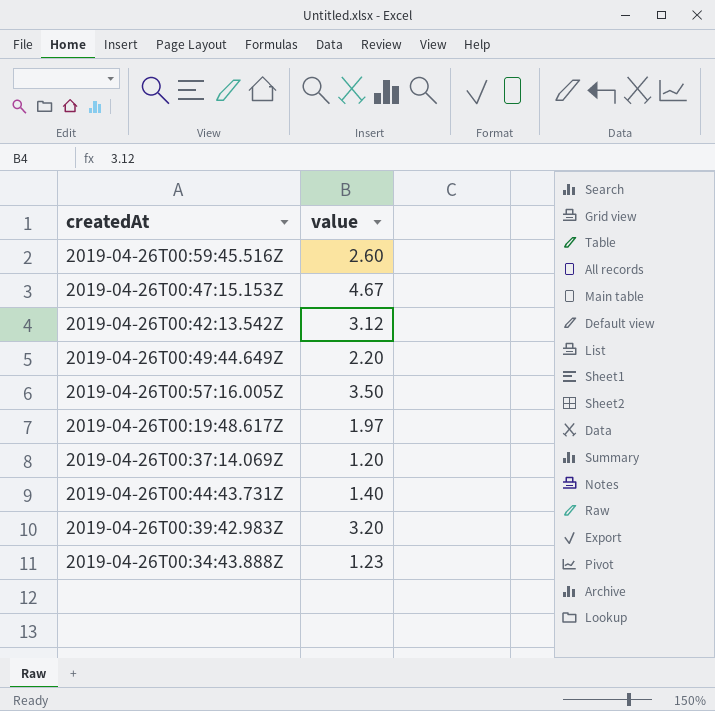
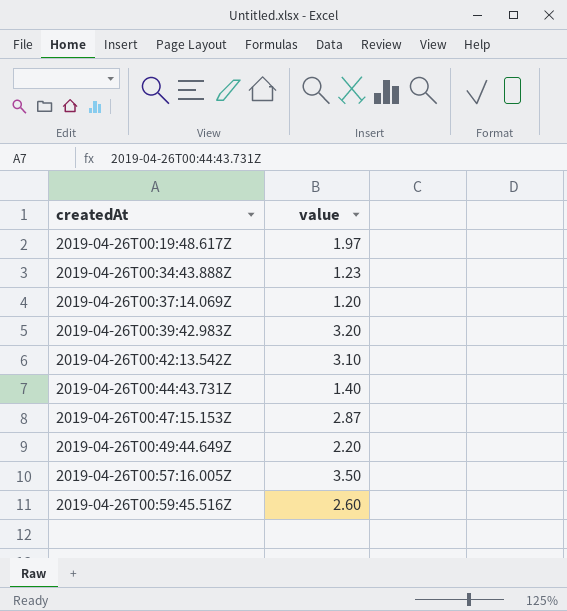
row order: none -> createdAt ascending
2019-04-26T00:42:13.542Z | value: 3.12 -> 3.10
2019-04-26T00:47:15.153Z | value: 4.67 -> 2.87

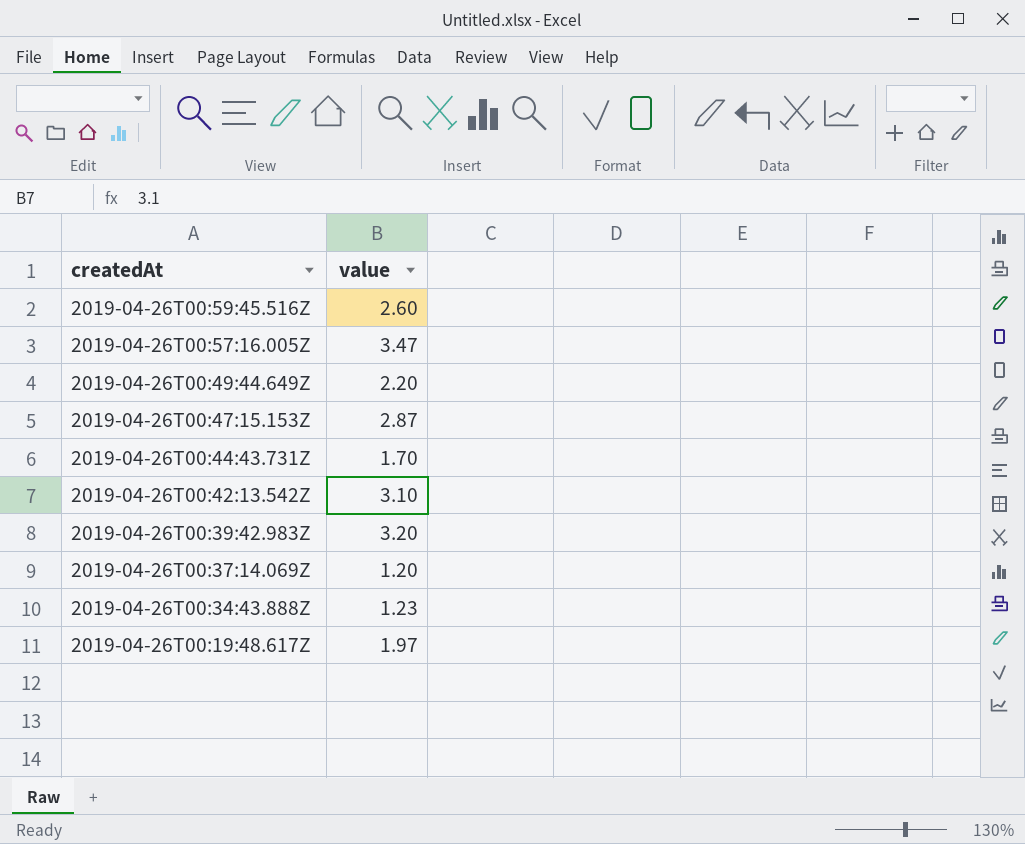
row order: createdAt ascending -> createdAt descending
2019-04-26T00:57:16.005Z | value: 3.50 -> 3.47
2019-04-26T00:44:43.731Z | value: 1.40 -> 1.70

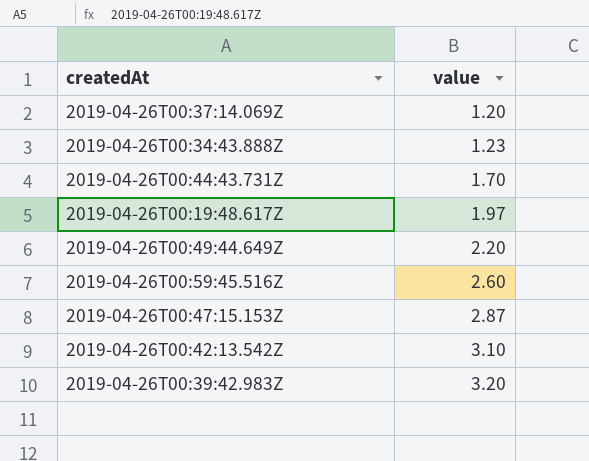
row order: createdAt descending -> value ascending
row 2019-04-26T00:57:16.005Z: 3.47 -> none

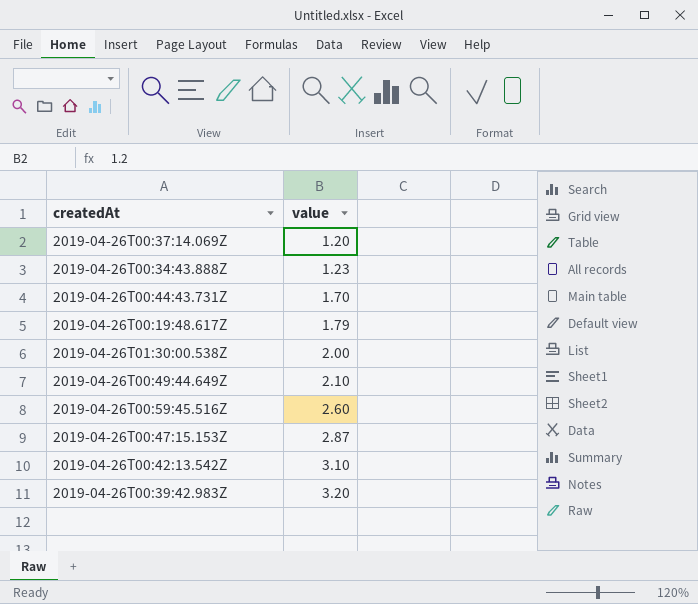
2019-04-26T00:19:48.617Z | value: 1.97 -> 1.79
row 2019-04-26T01:30:00.538Z: none -> 2.00
2019-04-26T00:49:44.649Z | value: 2.20 -> 2.10

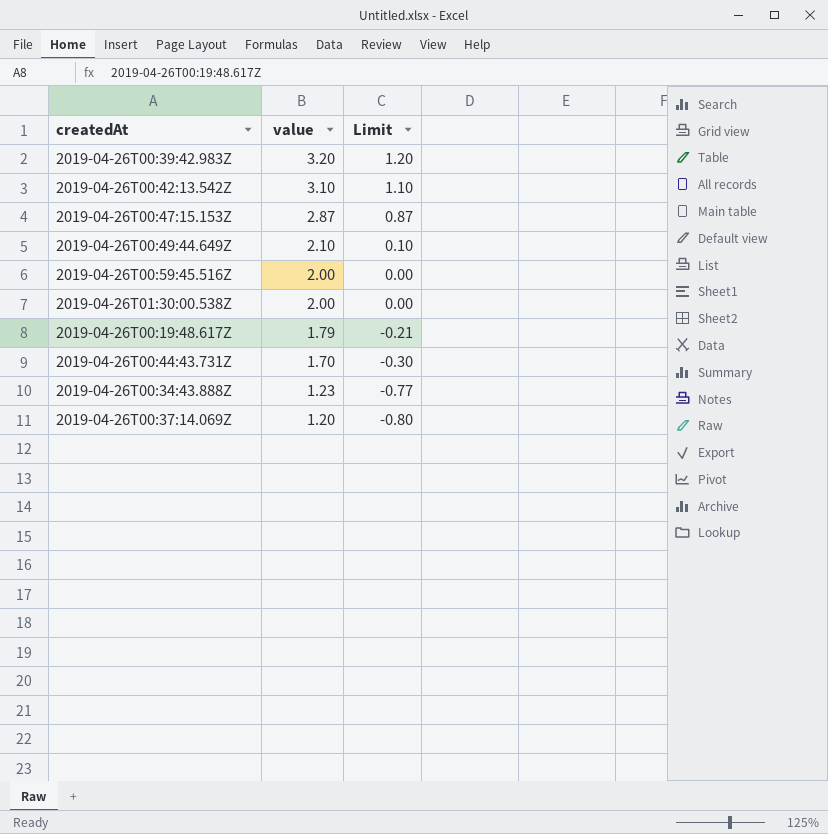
row order: value ascending -> value descending
column Limit | formula: none -> [value] - 2
2019-04-26T00:59:45.516Z | value: 2.60 -> 2.00

